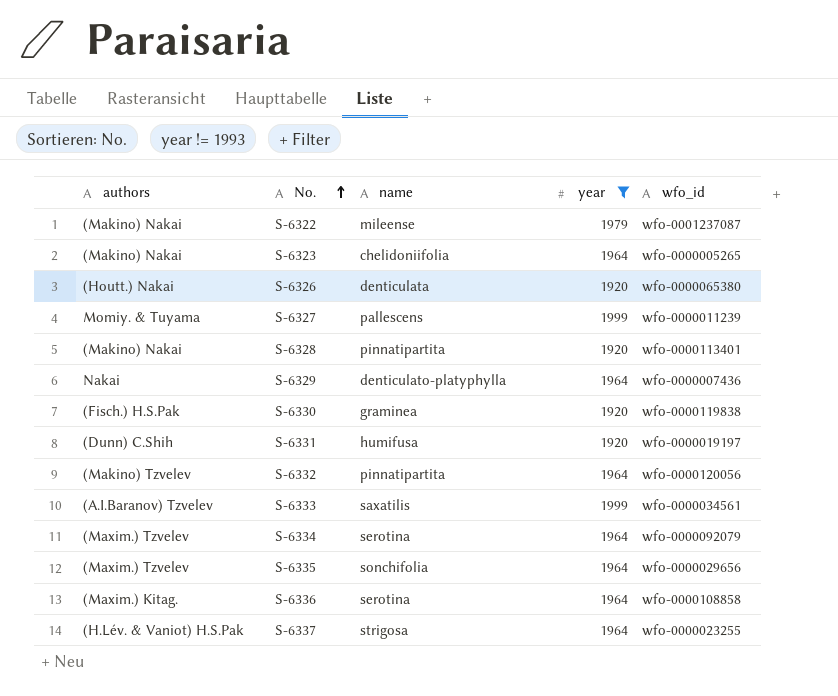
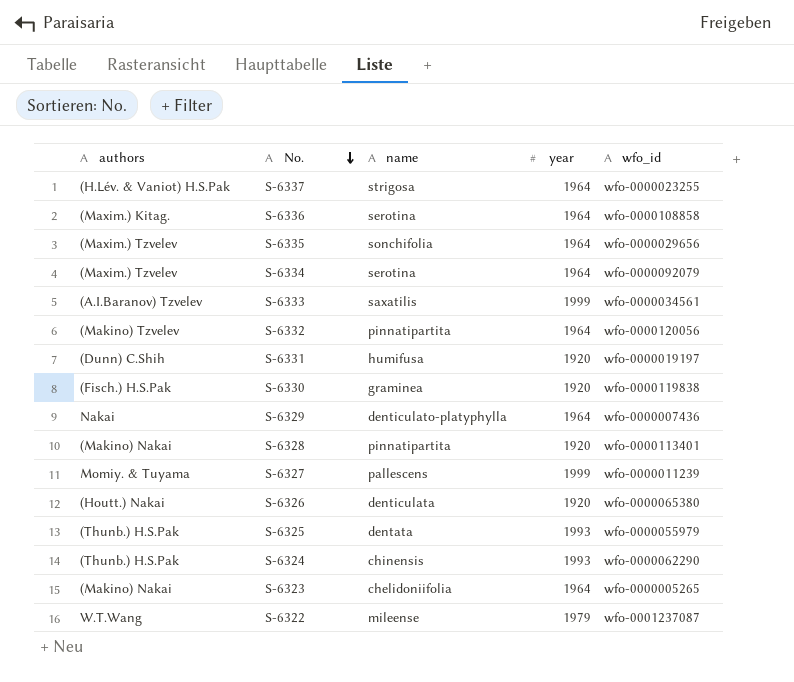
filter: year != 1993 -> none
row order: No. ascending -> No. descending
S-6322 | authors: (Makino) Nakai -> W.T.Wang

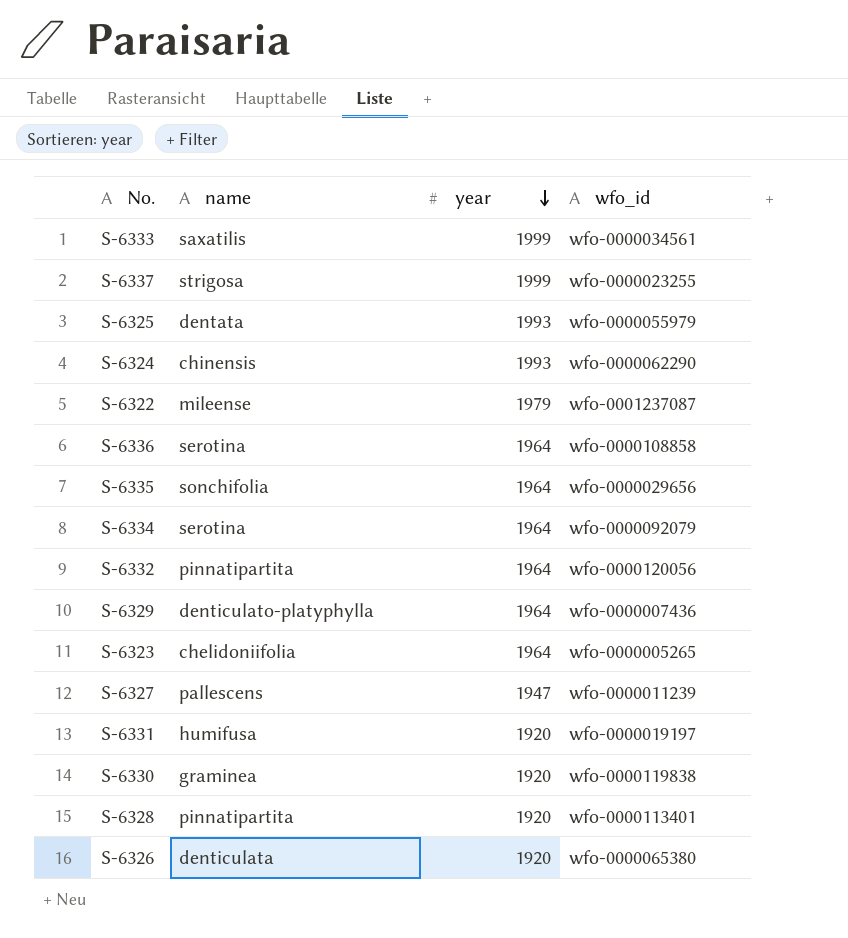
row order: No. descending -> year descending
column authors | position: 1 -> none
S-6337 | year: 1964 -> 1999
S-6327 | year: 1999 -> 1947

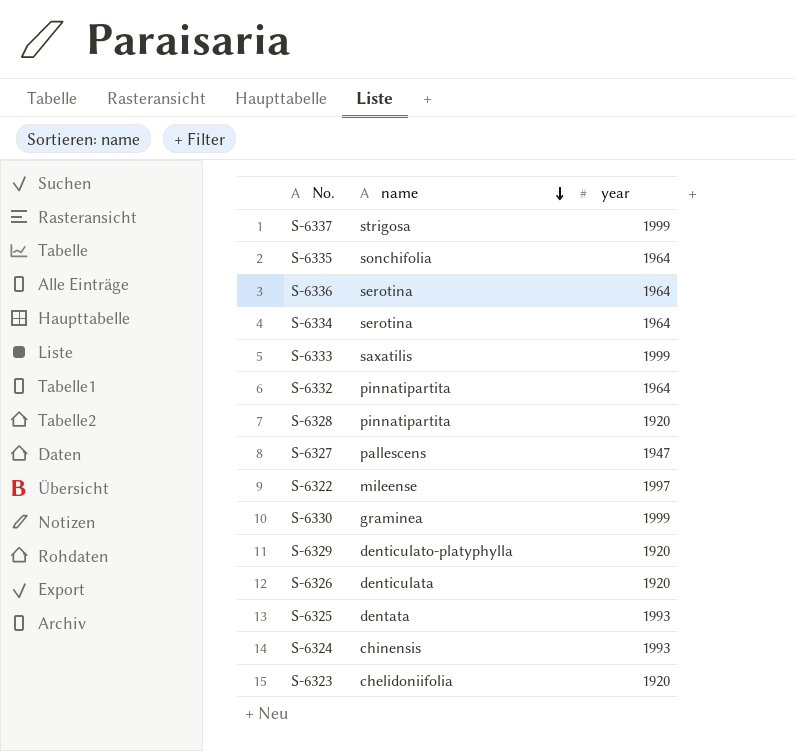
row order: year descending -> name descending
column wfo_id | position: 4 -> none
row S-6331: humifusa | 1920 | wfo-0000019197 -> none
S-6322 | year: 1979 -> 1997
S-6330 | year: 1920 -> 1999
S-6329 | year: 1964 -> 1920
S-6323 | year: 1964 -> 1920

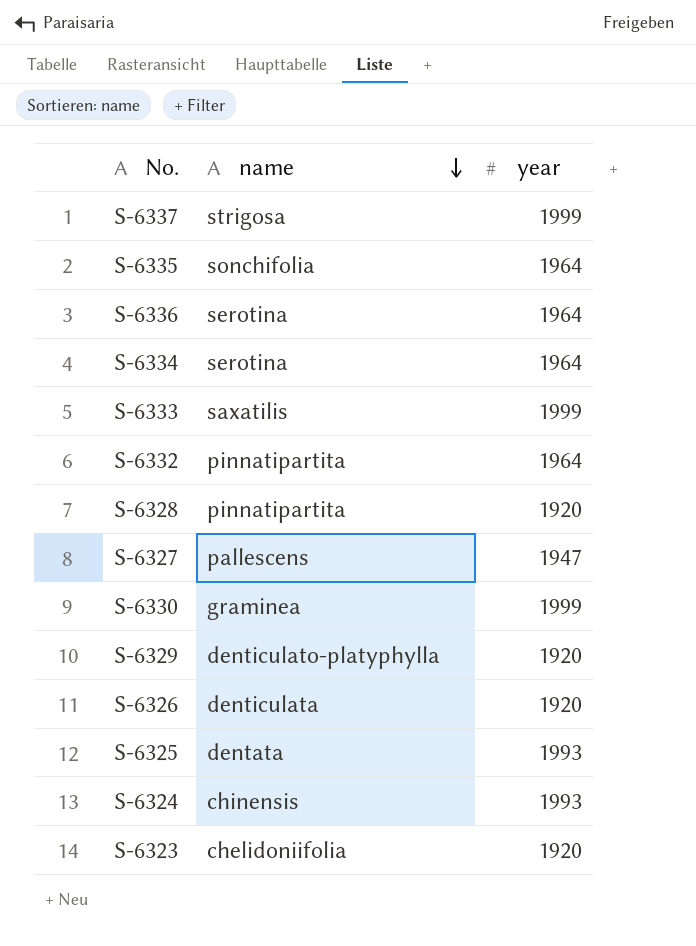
row S-6322: mileense | 1997 -> none

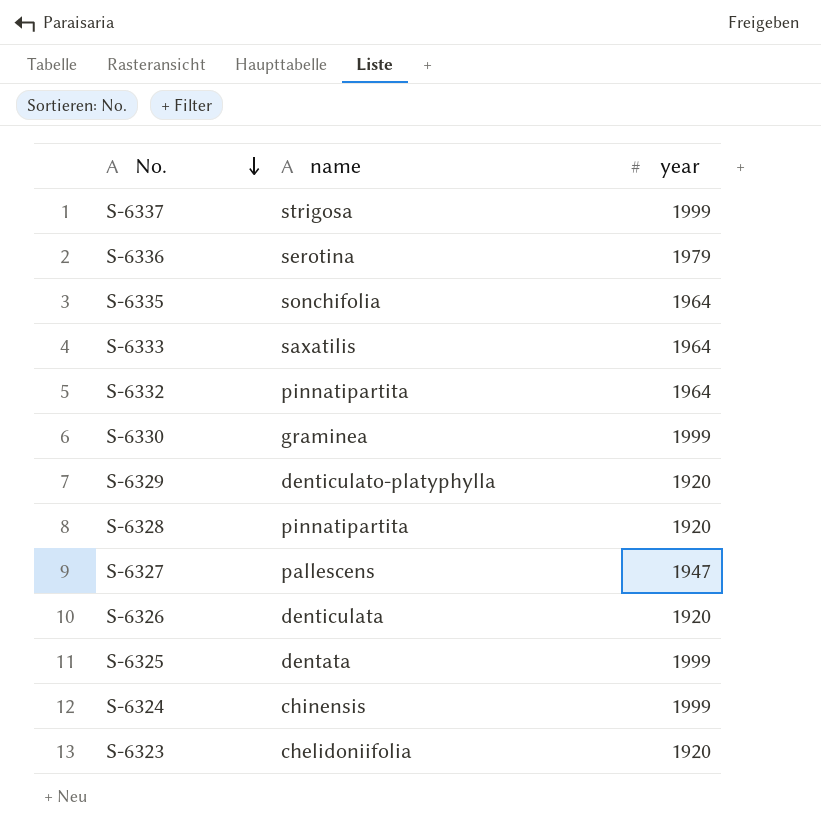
row order: name descending -> No. descending
row S-6334: serotina | 1964 -> none
S-6336 | year: 1964 -> 1979
S-6333 | year: 1999 -> 1964
S-6325 | year: 1993 -> 1999
S-6324 | year: 1993 -> 1999

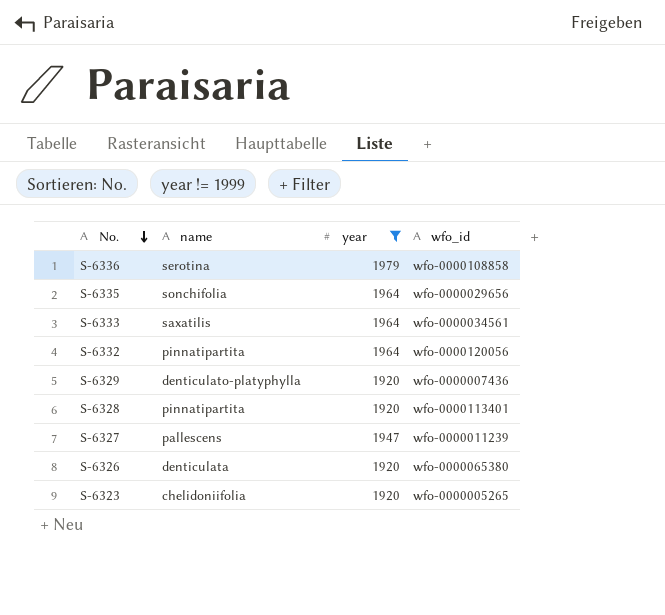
filter: none -> year != 1999
column wfo_id | position: none -> 4

